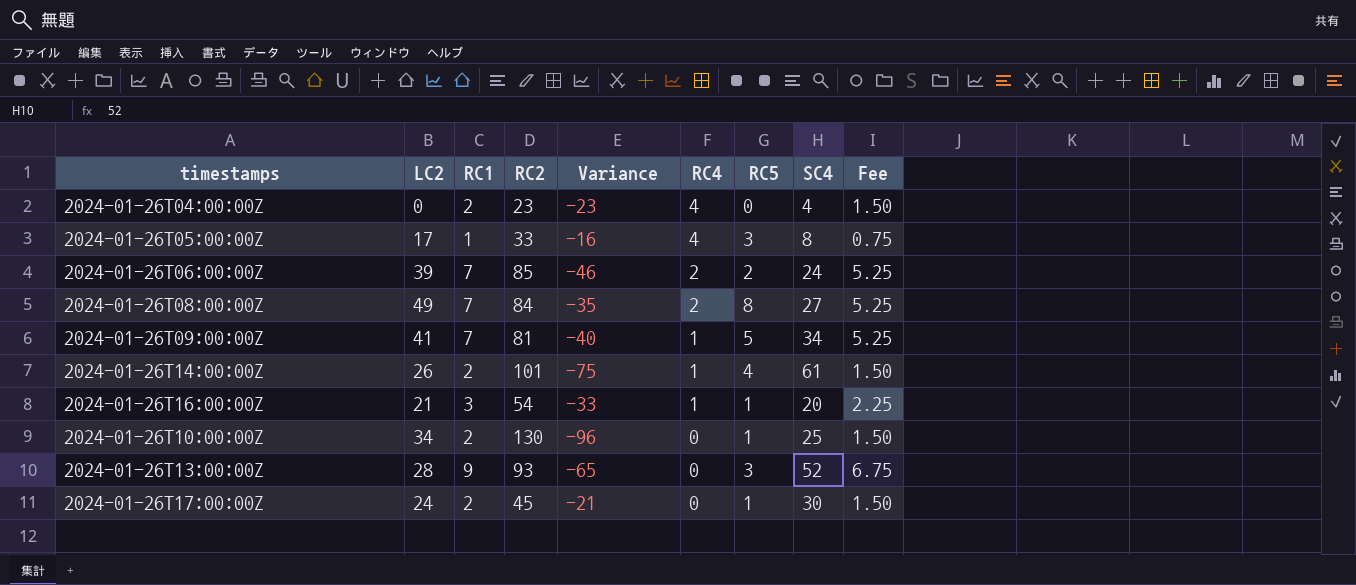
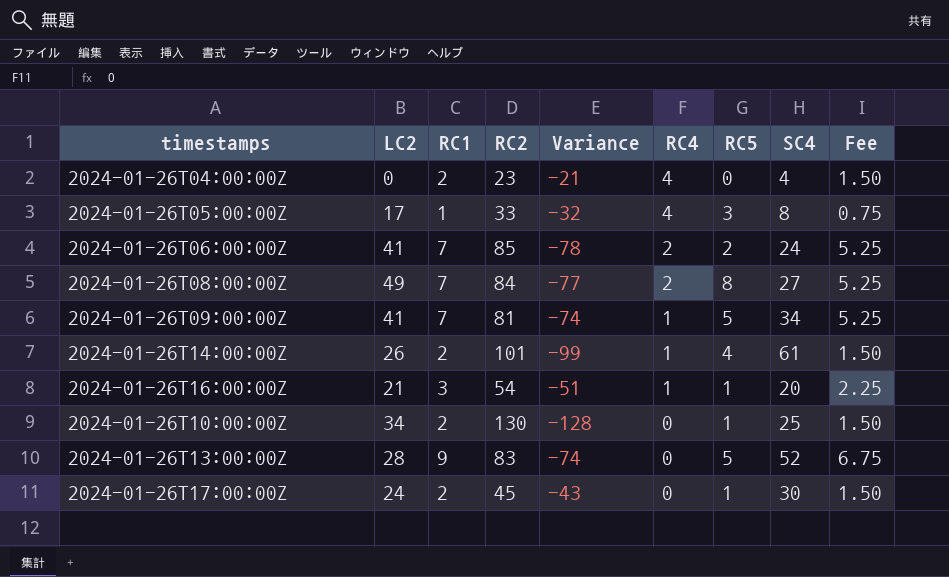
column Variance | formula: [LC2] - [RC2] -> [RC1] - [RC2]
2024-01-26T06:00:00Z | LC2: 39 -> 41
2024-01-26T13:00:00Z | RC2: 93 -> 83
2024-01-26T13:00:00Z | RC5: 3 -> 5

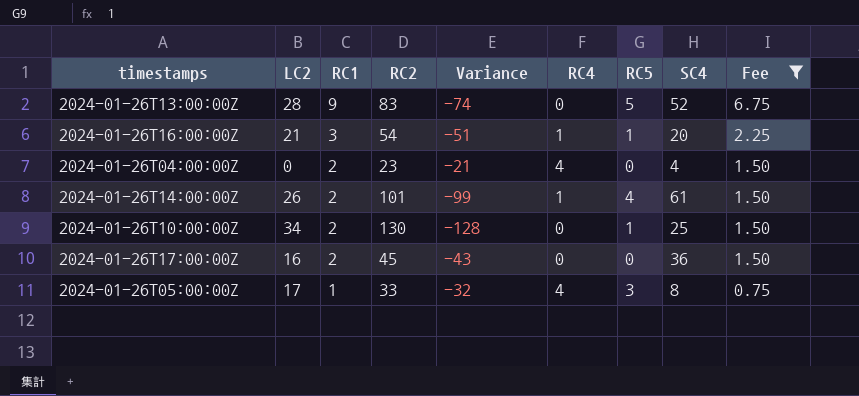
filter: none -> Fee != 5.25
row order: RC4 descending -> RC1 descending
2024-01-26T17:00:00Z | LC2: 24 -> 16
2024-01-26T17:00:00Z | RC5: 1 -> 0
2024-01-26T17:00:00Z | SC4: 30 -> 36

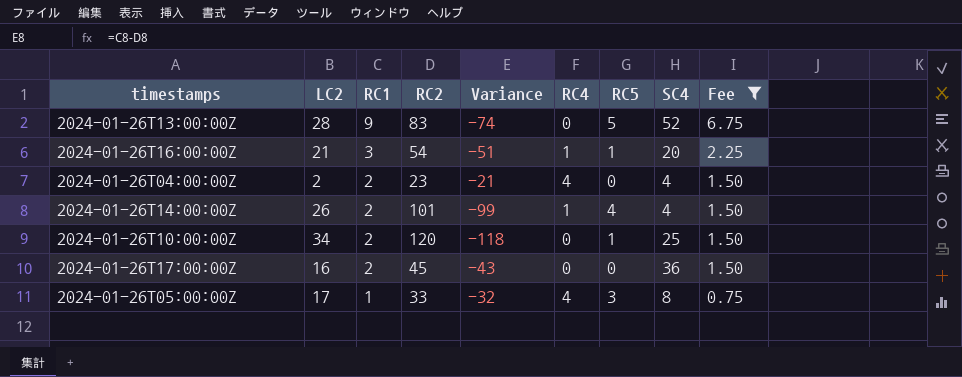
2024-01-26T04:00:00Z | LC2: 0 -> 2
2024-01-26T14:00:00Z | SC4: 61 -> 4
2024-01-26T10:00:00Z | RC2: 130 -> 120
2024-01-26T10:00:00Z | Variance: -128 -> -118

